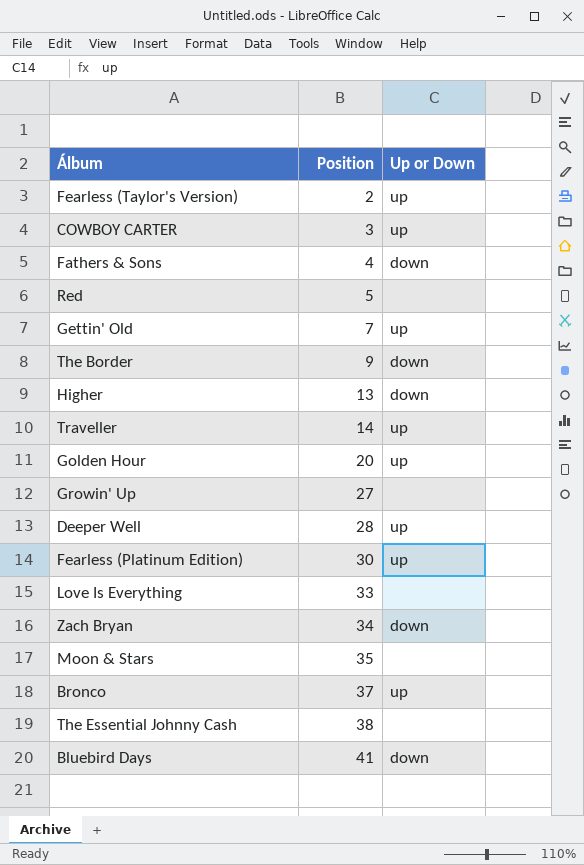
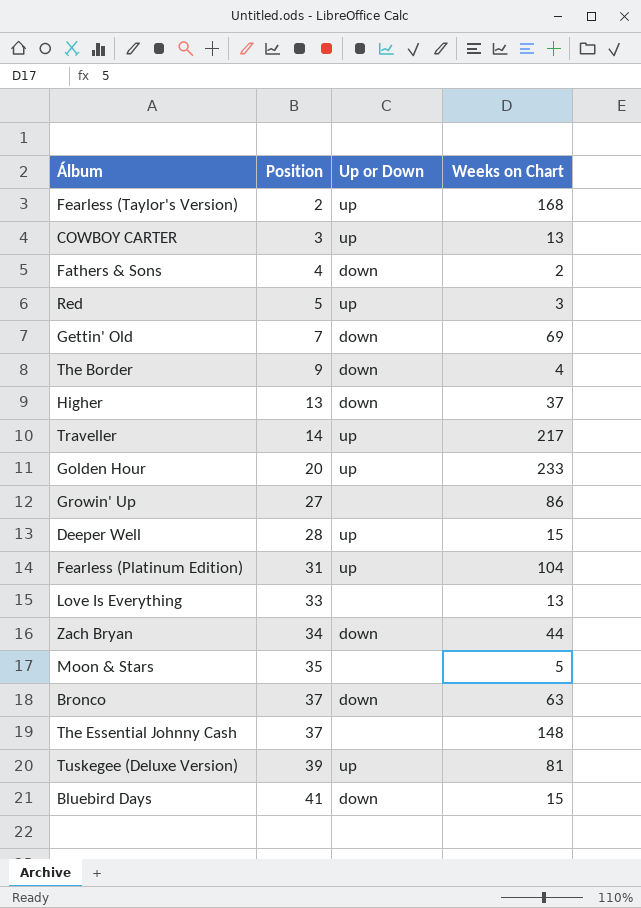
column Weeks on Chart | position: none -> 4
Red | Up or Down: none -> up
Gettin' Old | Up or Down: up -> down
Fearless (Platinum Edition) | Position: 30 -> 31
Bronco | Up or Down: up -> down
The Essential Johnny Cash | Position: 38 -> 37
row Tuskegee (Deluxe Version): none -> 39 | up | 81

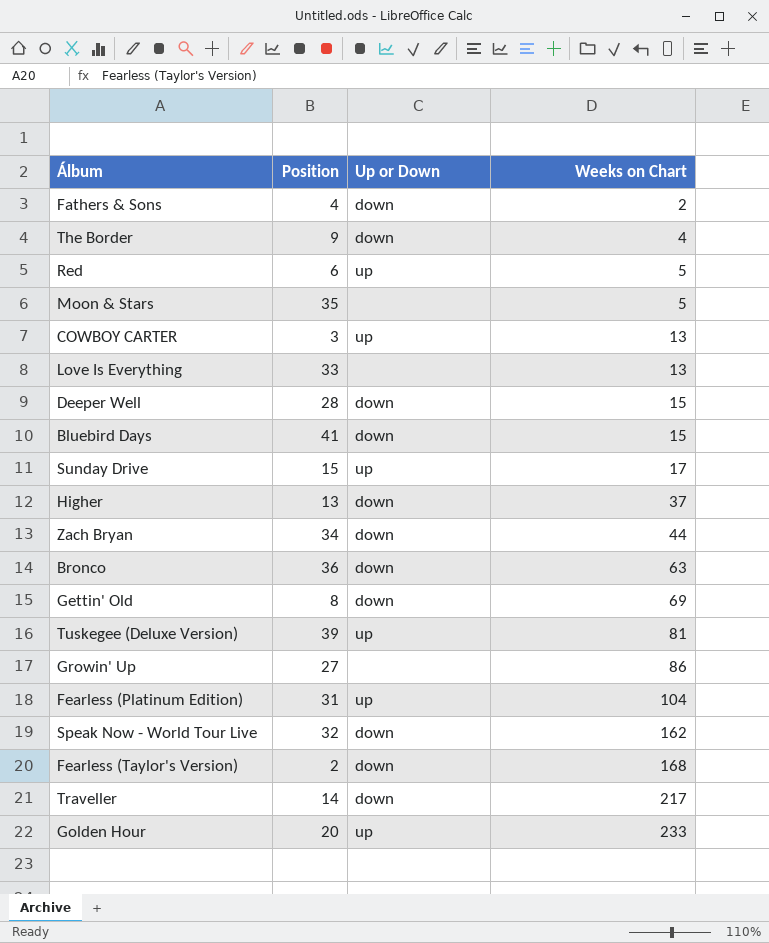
row order: Position ascending -> Weeks on Chart ascending
row The Essential Johnny Cash: 37 | none | 148 -> none
Red | Position: 5 -> 6
Red | Weeks on Chart: 3 -> 5
Deeper Well | Up or Down: up -> down
row Sunday Drive: none -> 15 | up | 17
Bronco | Position: 37 -> 36
Gettin' Old | Position: 7 -> 8
row Speak Now - World Tour Live: none -> 32 | down | 162
Fearless (Taylor's Version) | Up or Down: up -> down
Traveller | Up or Down: up -> down

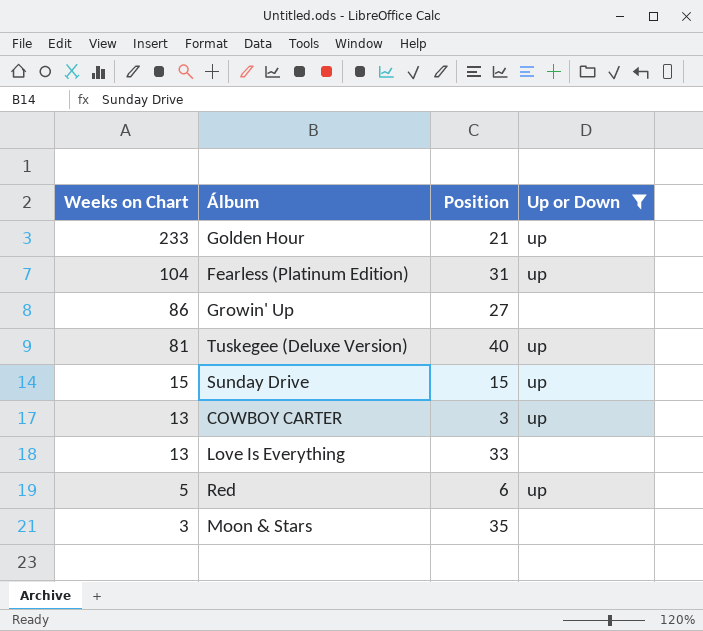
filter: none -> Up or Down != down
row order: Weeks on Chart ascending -> Weeks on Chart descending
column Weeks on Chart | position: 4 -> 1
Golden Hour | Position: 20 -> 21
Tuskegee (Deluxe Version) | Position: 39 -> 40
Sunday Drive | Weeks on Chart: 17 -> 15
Moon & Stars | Weeks on Chart: 5 -> 3

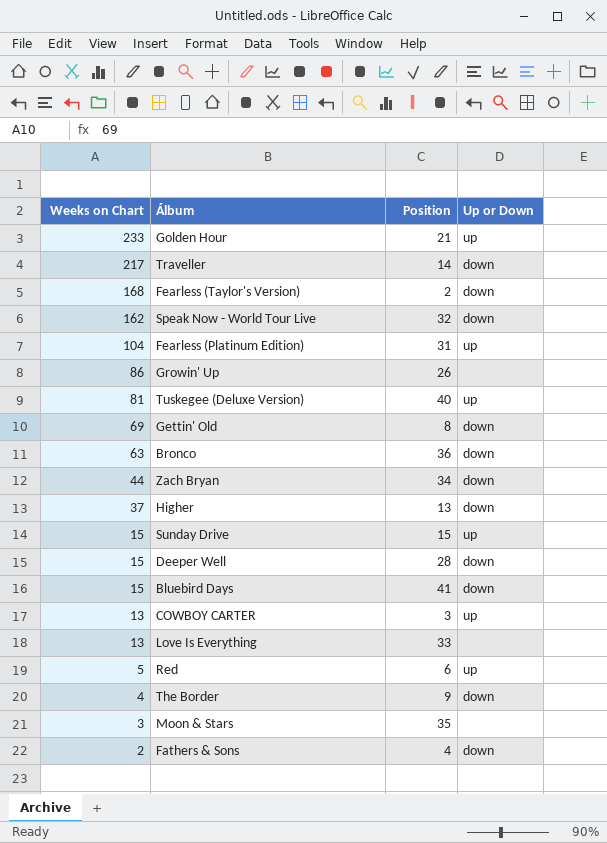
filter: Up or Down != down -> none
Growin' Up | Position: 27 -> 26

